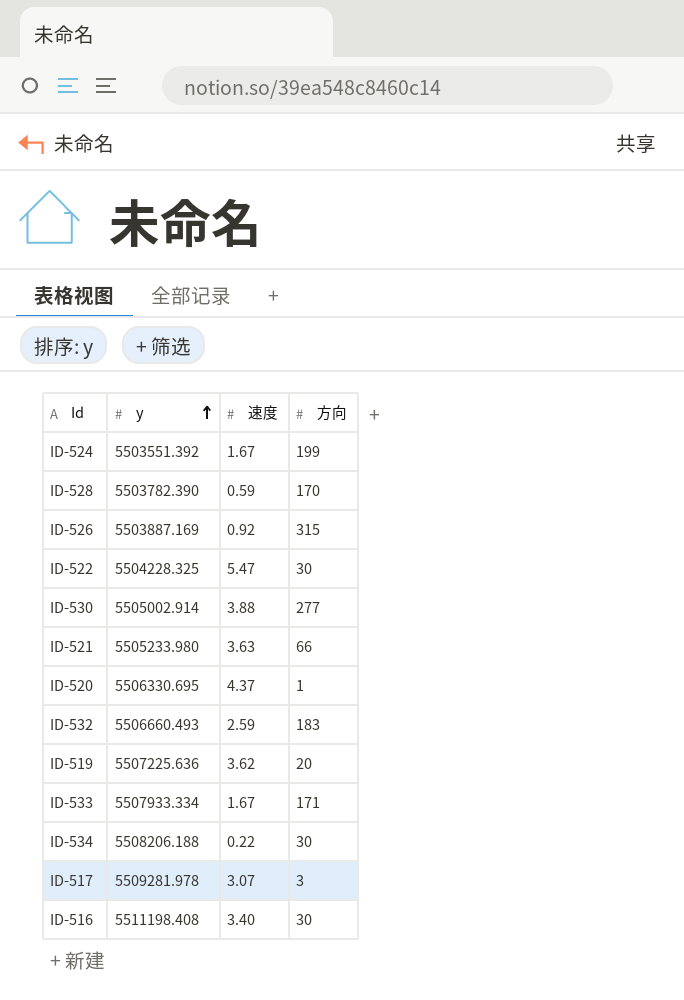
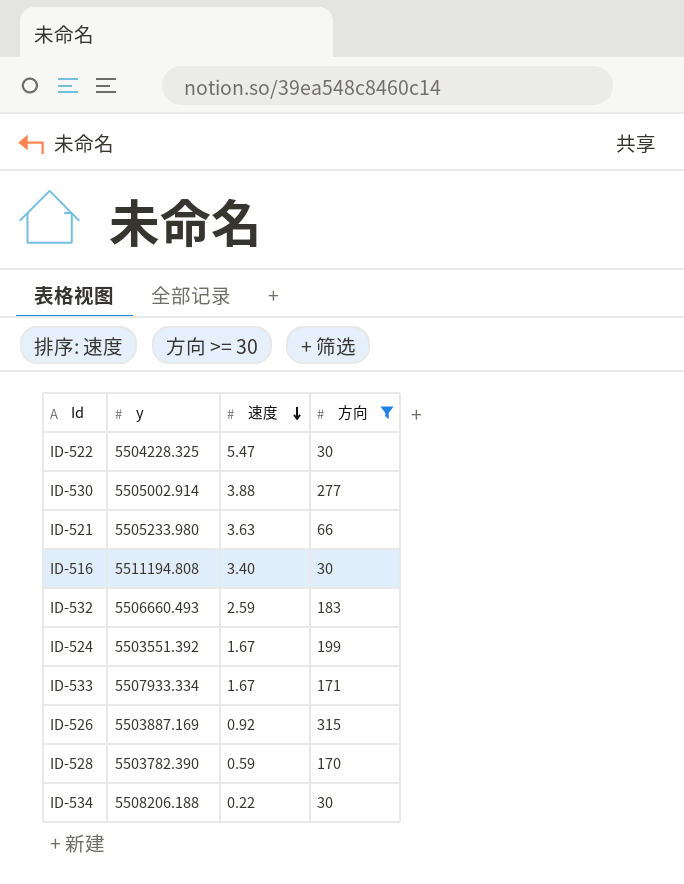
filter: none -> 方向 >= 30
row order: y ascending -> 速度 descending
ID-516 | y: 5511198.408 -> 5511194.808

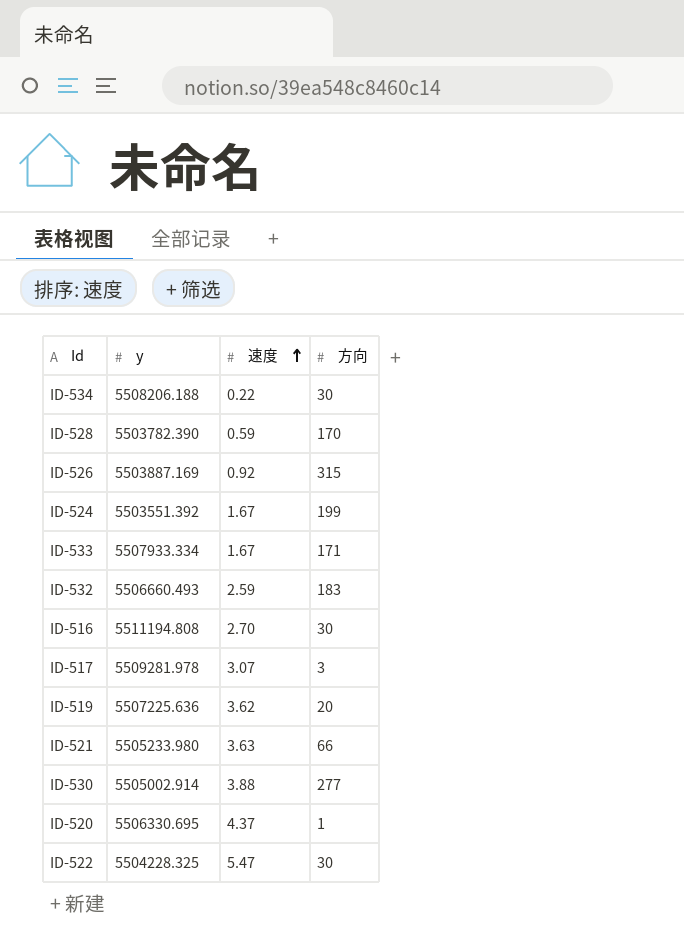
filter: 方向 >= 30 -> none
row order: 速度 descending -> 速度 ascending
ID-516 | 速度: 3.40 -> 2.70

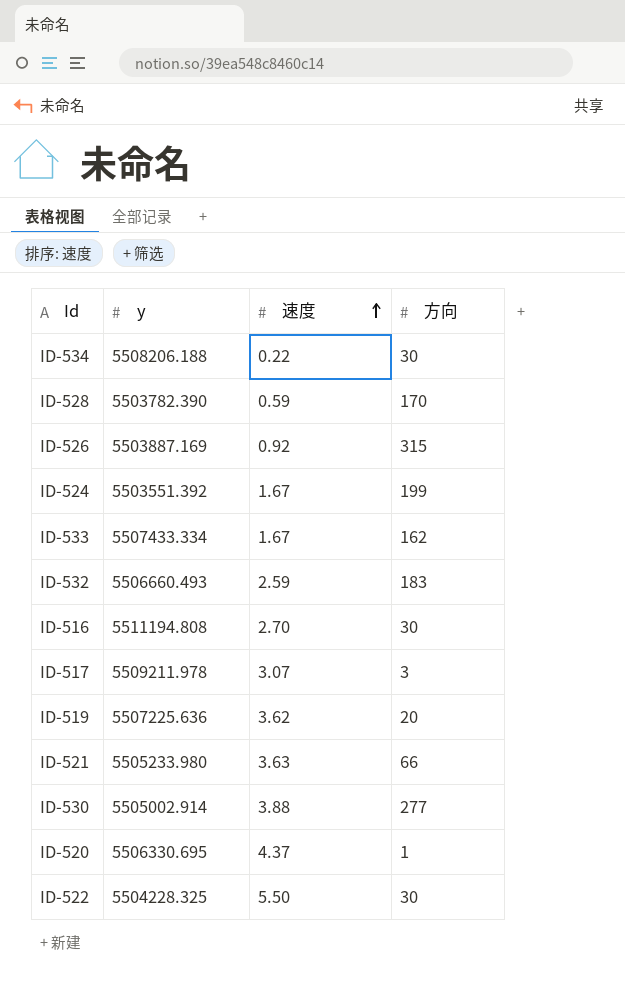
ID-533 | y: 5507933.334 -> 5507433.334
ID-533 | 方向: 171 -> 162
ID-517 | y: 5509281.978 -> 5509211.978
ID-522 | 速度: 5.47 -> 5.50

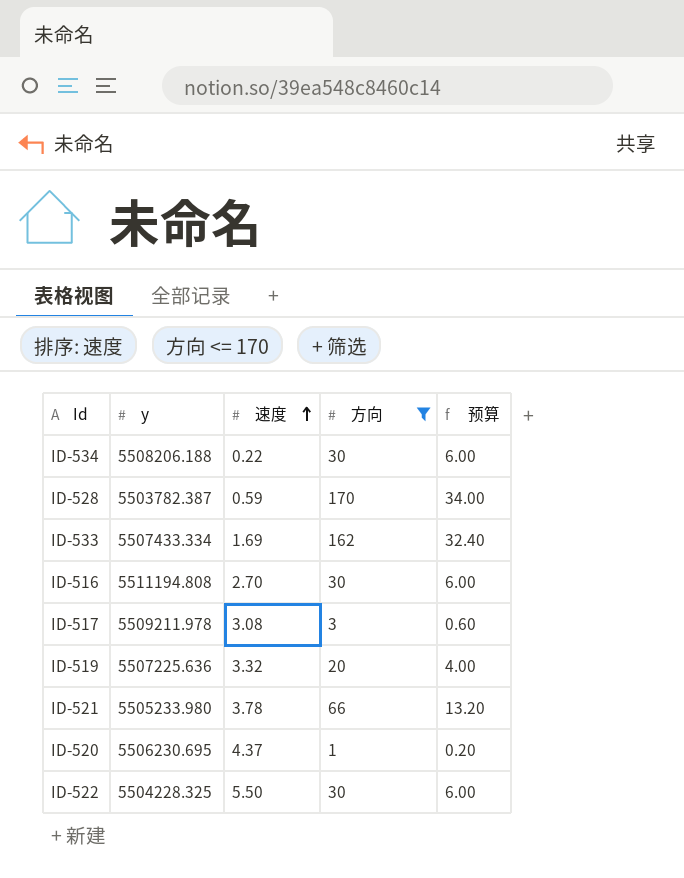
filter: none -> 方向 <= 170
column 预算 | formula: none -> [方向] * 0.2
ID-528 | y: 5503782.390 -> 5503782.387
ID-533 | 速度: 1.67 -> 1.69
ID-517 | 速度: 3.07 -> 3.08
ID-519 | 速度: 3.62 -> 3.32
ID-521 | 速度: 3.63 -> 3.78
ID-520 | y: 5506330.695 -> 5506230.695

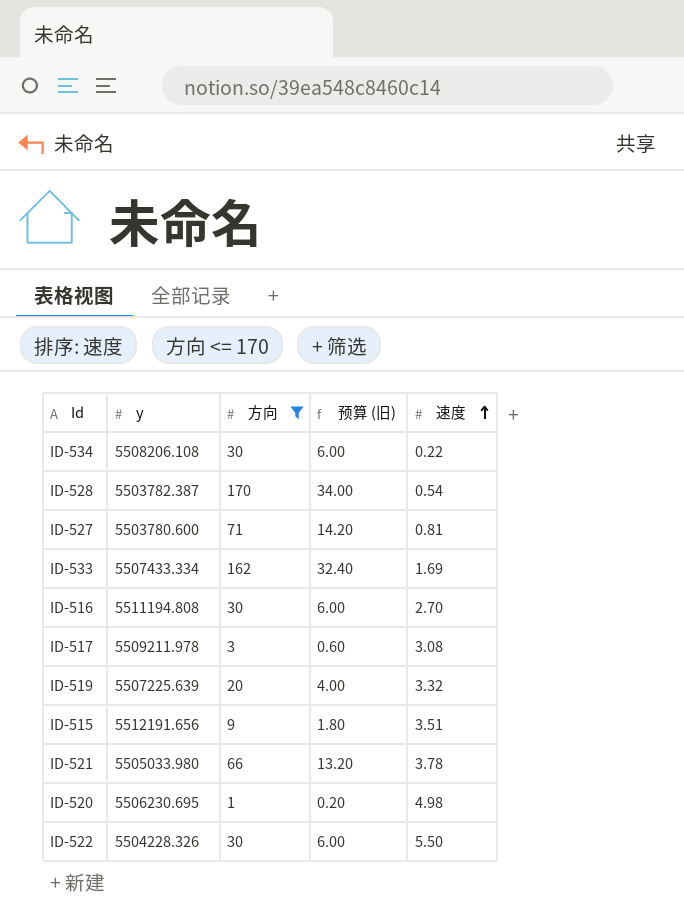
column name: 预算 -> 预算 (旧)
column 速度 | position: 3 -> 5
ID-534 | y: 5508206.188 -> 5508206.108
ID-528 | 速度: 0.59 -> 0.54
row ID-527: none -> 5503780.600 | 71 | 14.20 | 0.81
ID-519 | y: 5507225.636 -> 5507225.639
row ID-515: none -> 5512191.656 | 9 | 1.80 | 3.51
ID-521 | y: 5505233.980 -> 5505033.980
ID-520 | 速度: 4.37 -> 4.98
ID-522 | y: 5504228.325 -> 5504228.326

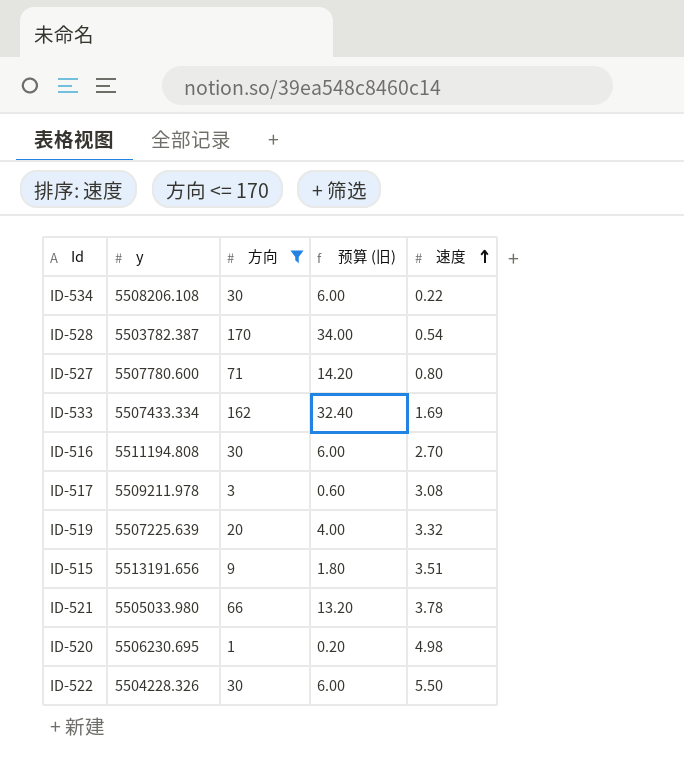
ID-527 | y: 5503780.600 -> 5507780.600
ID-527 | 速度: 0.81 -> 0.80
ID-515 | y: 5512191.656 -> 5513191.656

